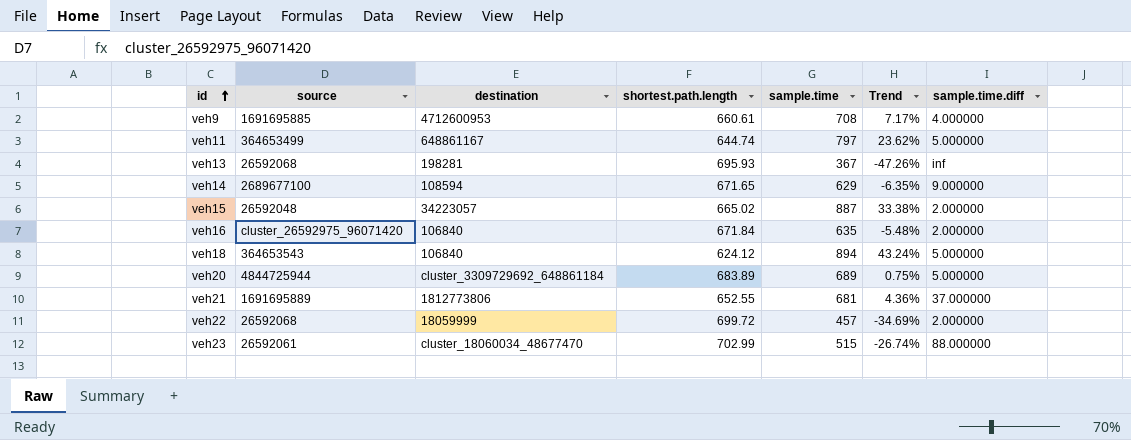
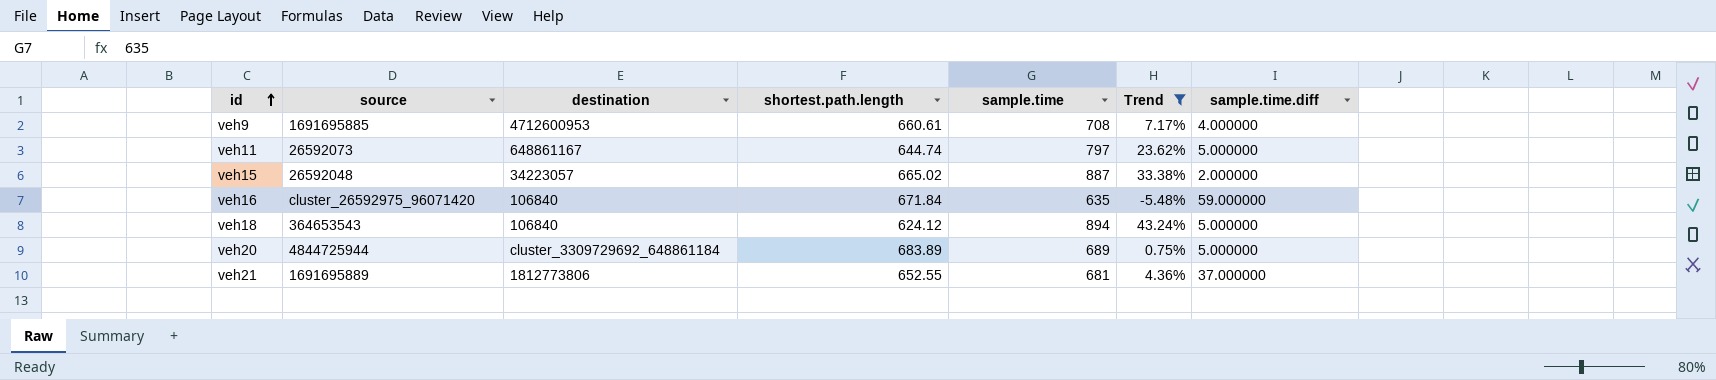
filter: none -> Trend >= -5.48%
veh11 | source: 364653499 -> 26592073
veh16 | sample.time.diff: 2.000000 -> 59.000000

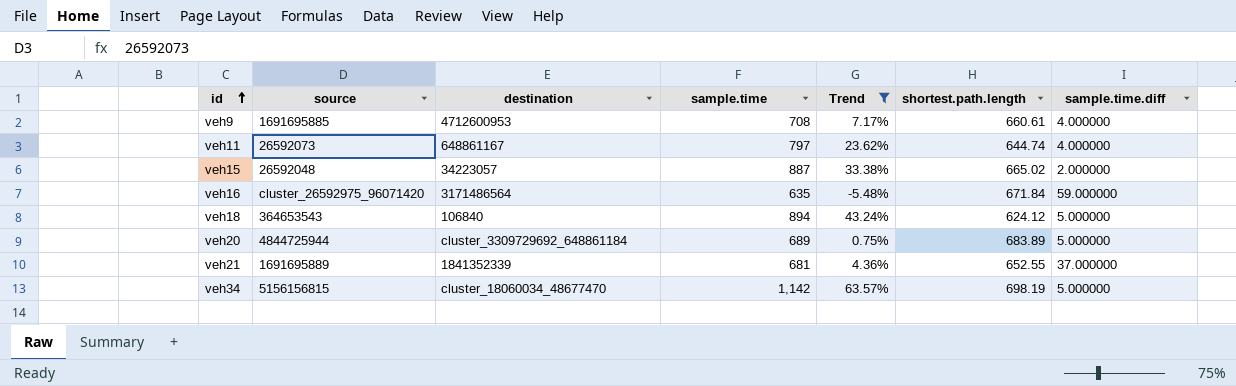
column shortest.path.length | position: 4 -> 6
veh11 | sample.time.diff: 5.000000 -> 4.000000
veh16 | destination: 106840 -> 3171486564
veh21 | destination: 1812773806 -> 1841352339
row veh34: none -> 5156156815 | cluster_18060034_48677470 | 1,142 | 63.57% | 698.19 | 5.000000

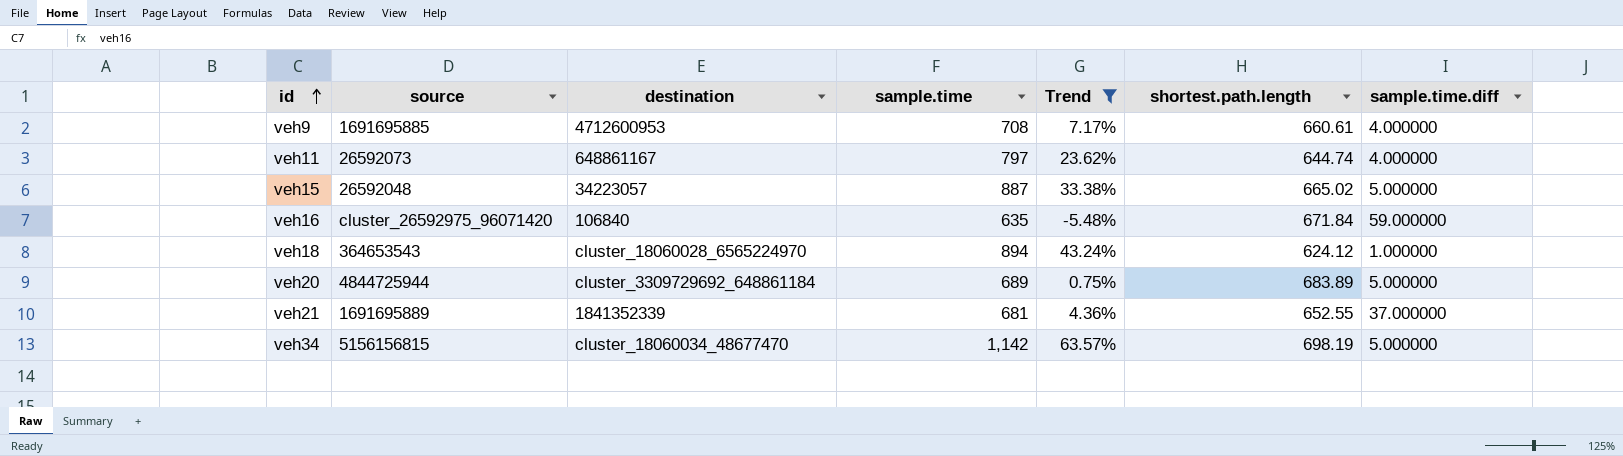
veh15 | sample.time.diff: 2.000000 -> 5.000000
veh16 | destination: 3171486564 -> 106840
veh18 | destination: 106840 -> cluster_18060028_6565224970
veh18 | sample.time.diff: 5.000000 -> 1.000000

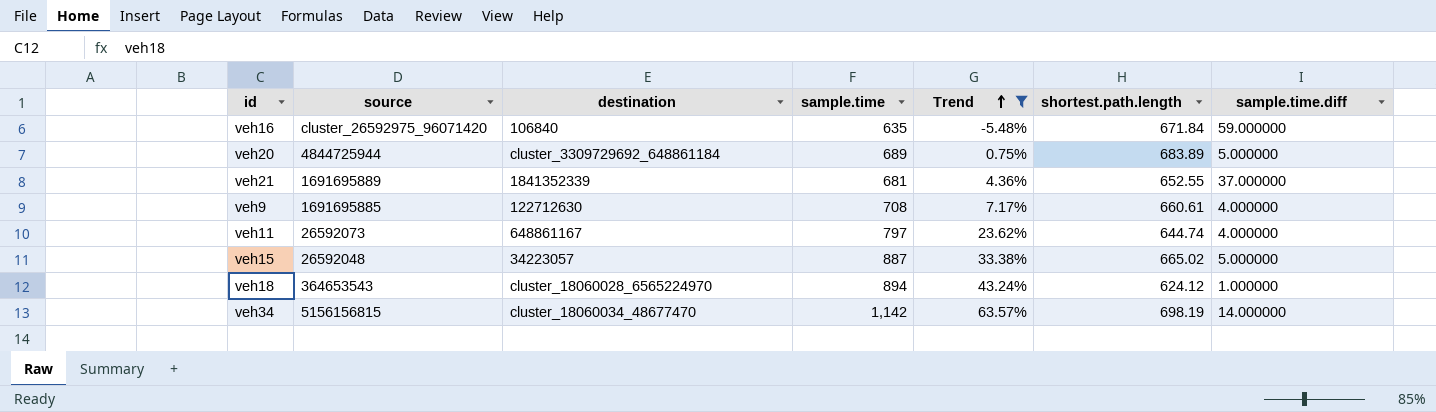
row order: id ascending -> Trend ascending
veh9 | destination: 4712600953 -> 122712630
veh34 | sample.time.diff: 5.000000 -> 14.000000

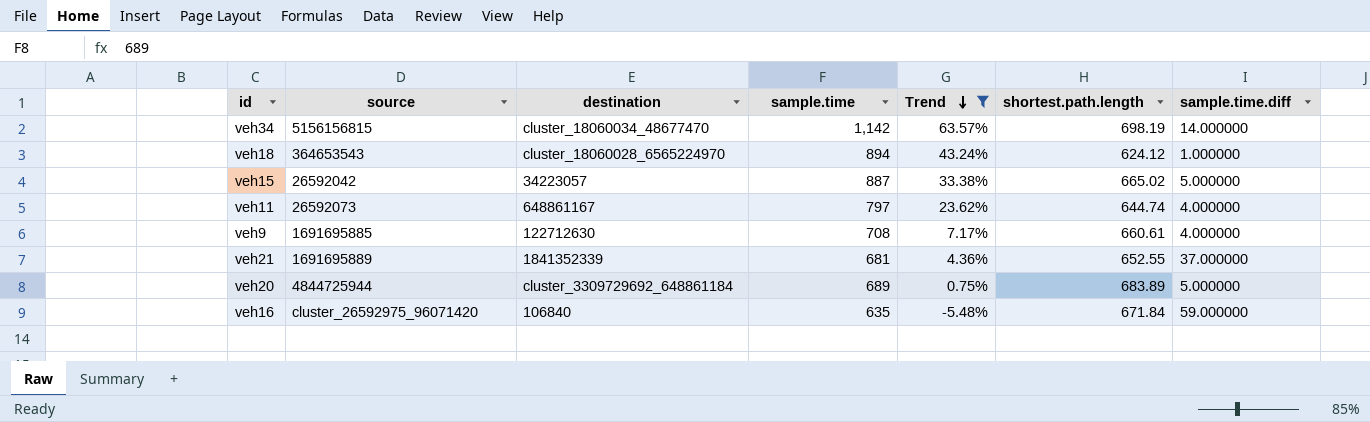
row order: Trend ascending -> Trend descending
veh15 | source: 26592048 -> 26592042

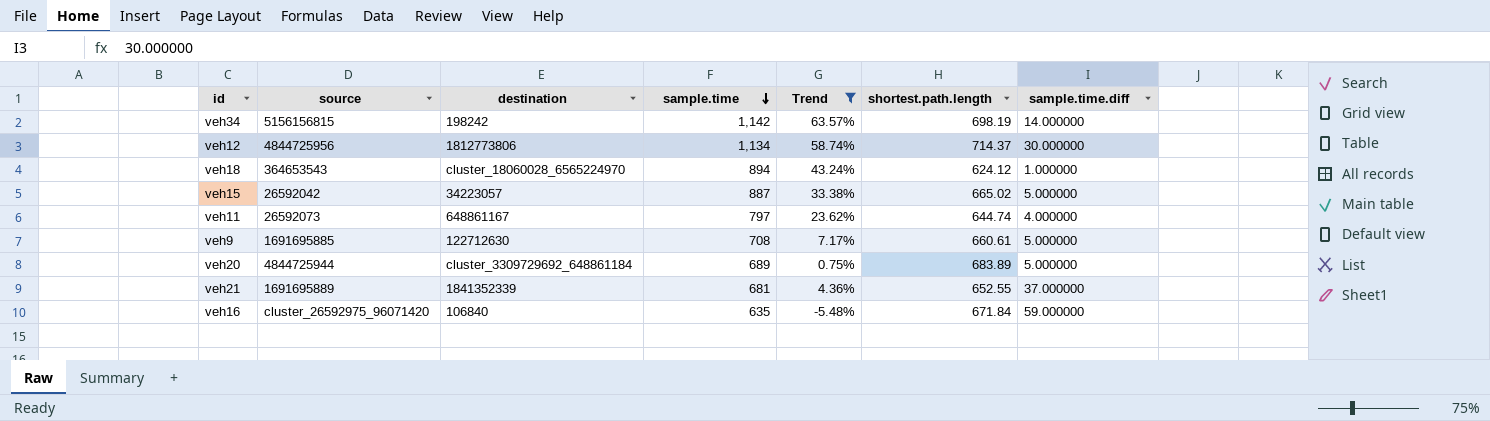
row order: Trend descending -> sample.time descending
veh34 | destination: cluster_18060034_48677470 -> 198242
row veh12: none -> 4844725956 | 1812773806 | 1,134 | 58.74% | 714.37 | 30.000000
veh9 | sample.time.diff: 4.000000 -> 5.000000

